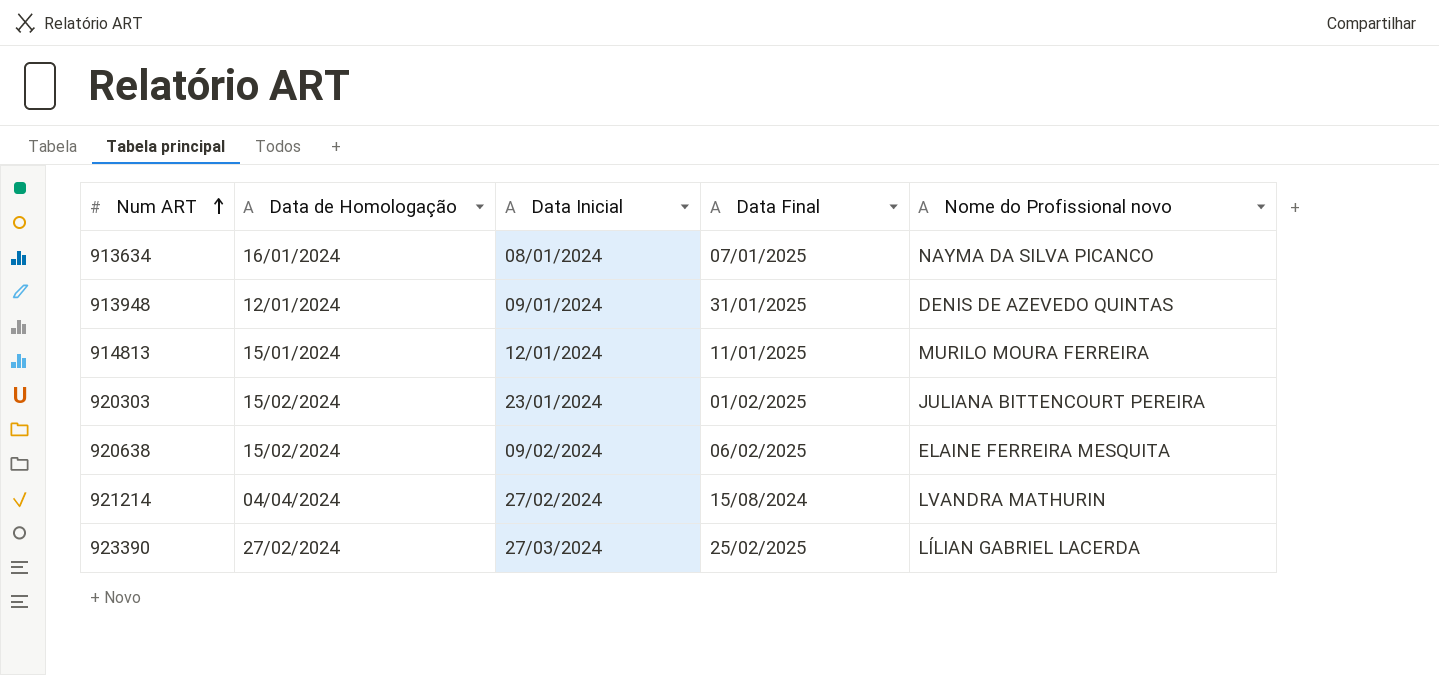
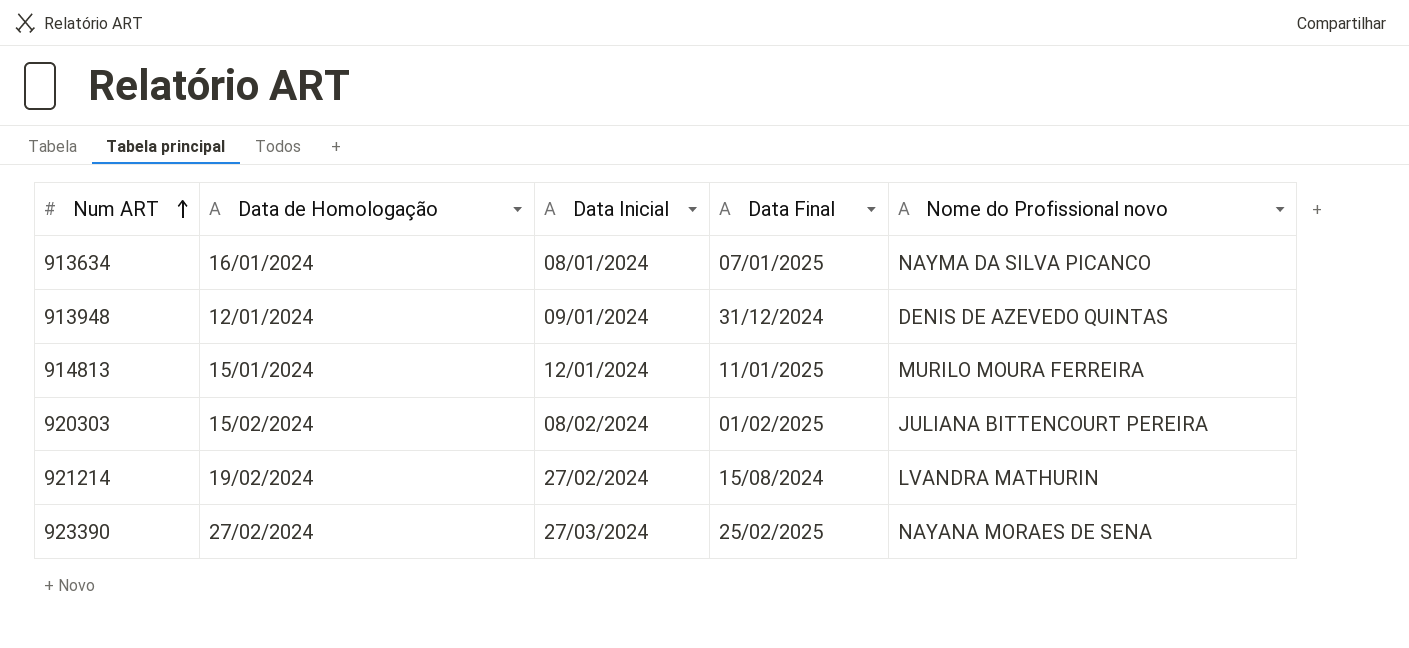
row 920638: 15/02/2024 | 09/02/2024 | 06/02/2025 | ELAINE FERREIRA MESQUITA -> none
913948 | Data Final: 31/01/2025 -> 31/12/2024
920303 | Data Inicial: 23/01/2024 -> 08/02/2024
921214 | Data de Homologação: 04/04/2024 -> 19/02/2024
923390 | Nome do Profissional novo: LÍLIAN GABRIEL LACERDA -> NAYANA MORAES DE SENA

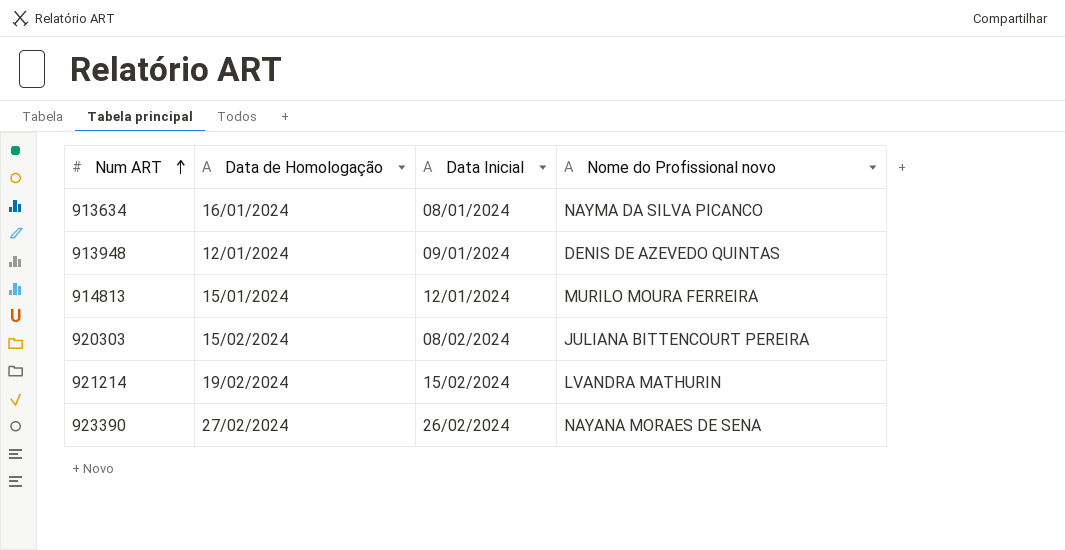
column Data Final | position: 4 -> none
921214 | Data Inicial: 27/02/2024 -> 15/02/2024
923390 | Data Inicial: 27/03/2024 -> 26/02/2024

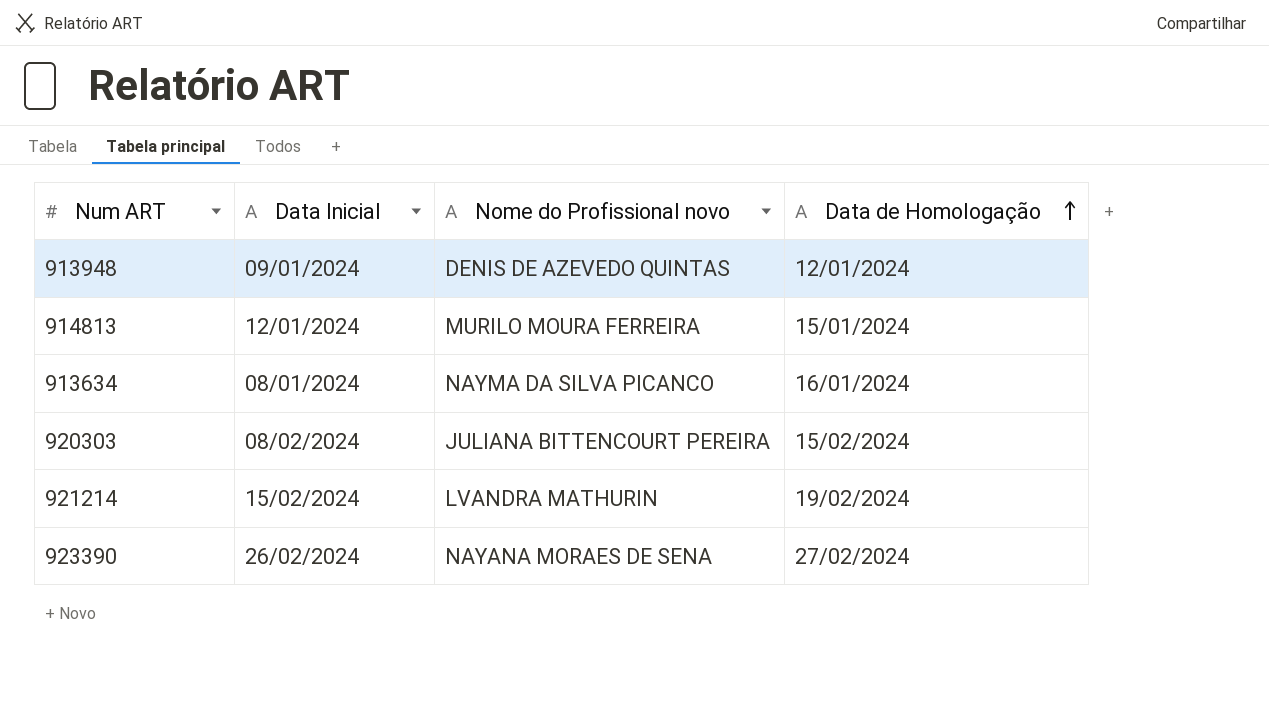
row order: Num ART ascending -> Data de Homologação ascending
column Data de Homologação | position: 2 -> 4

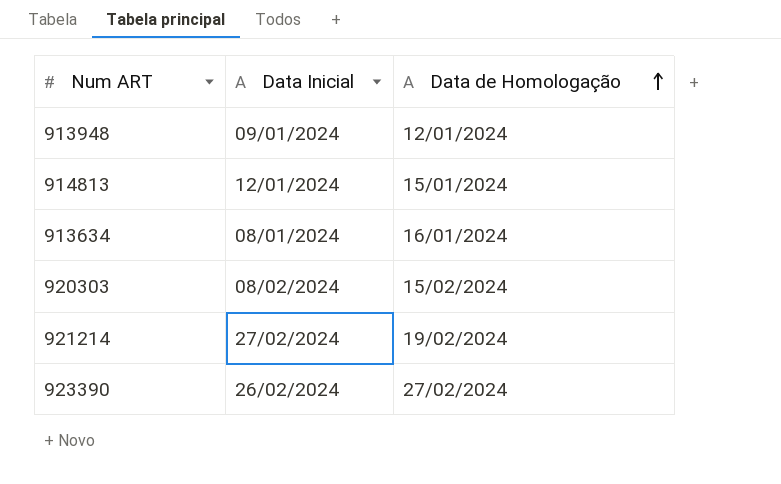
column Nome do Profissional novo | position: 3 -> none
921214 | Data Inicial: 15/02/2024 -> 27/02/2024

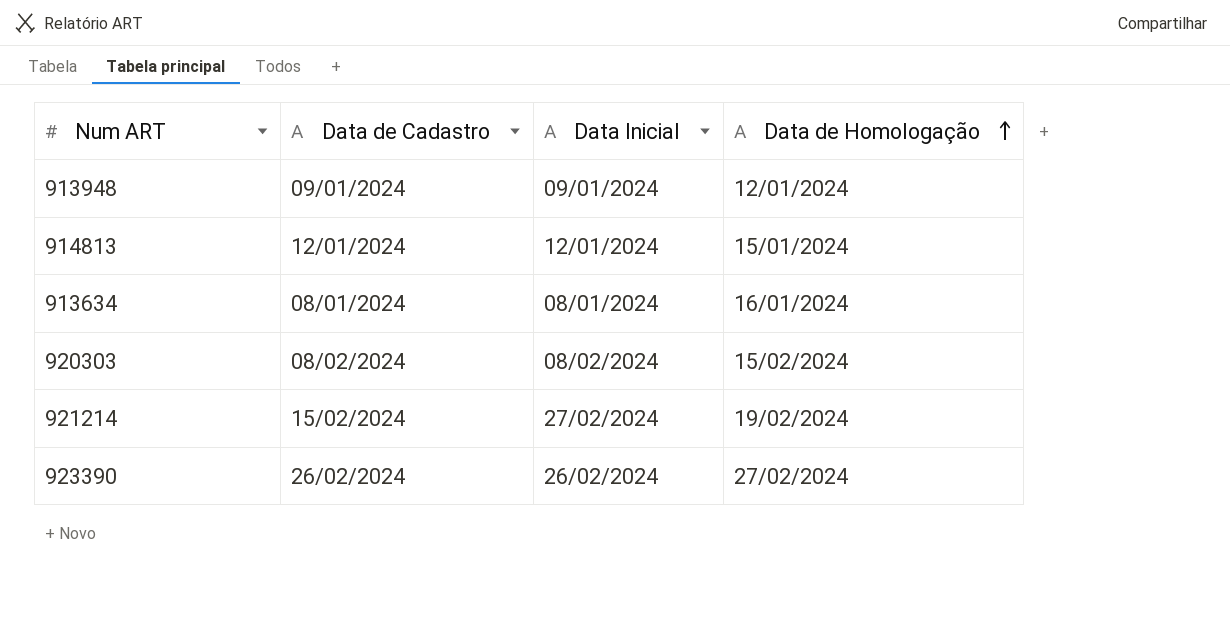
column Data de Cadastro | position: none -> 2

